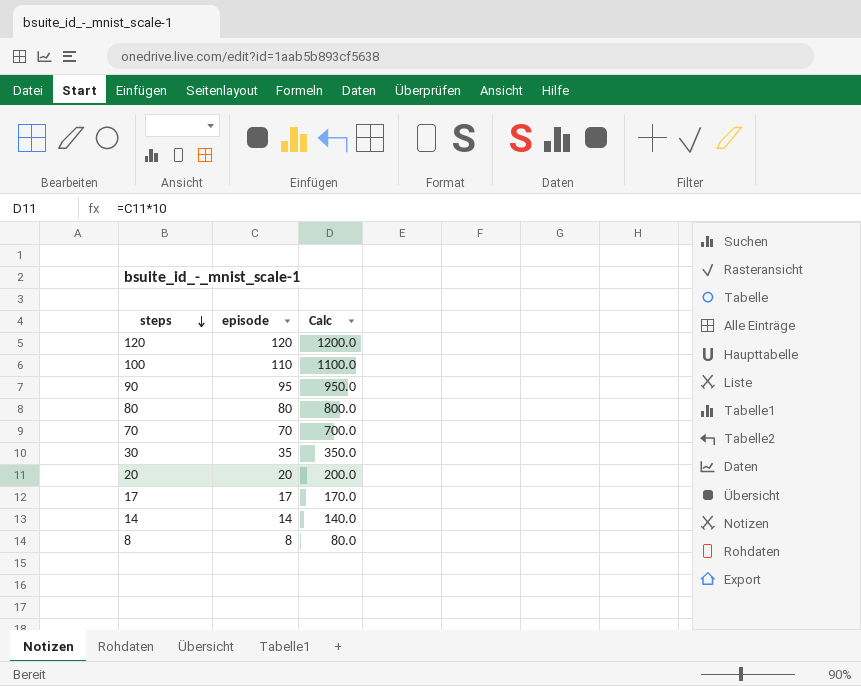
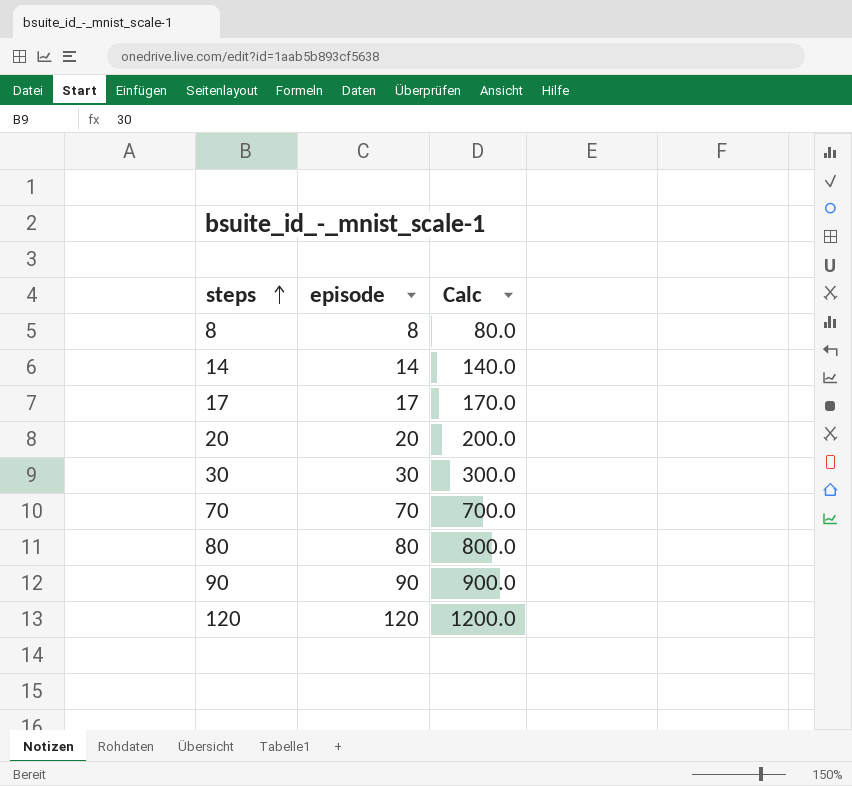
row order: steps descending -> steps ascending
row 100: 110 | 1100.0 -> none
30 | episode: 35 -> 30
30 | Calc: 350.0 -> 300.0
90 | episode: 95 -> 90
90 | Calc: 950.0 -> 900.0

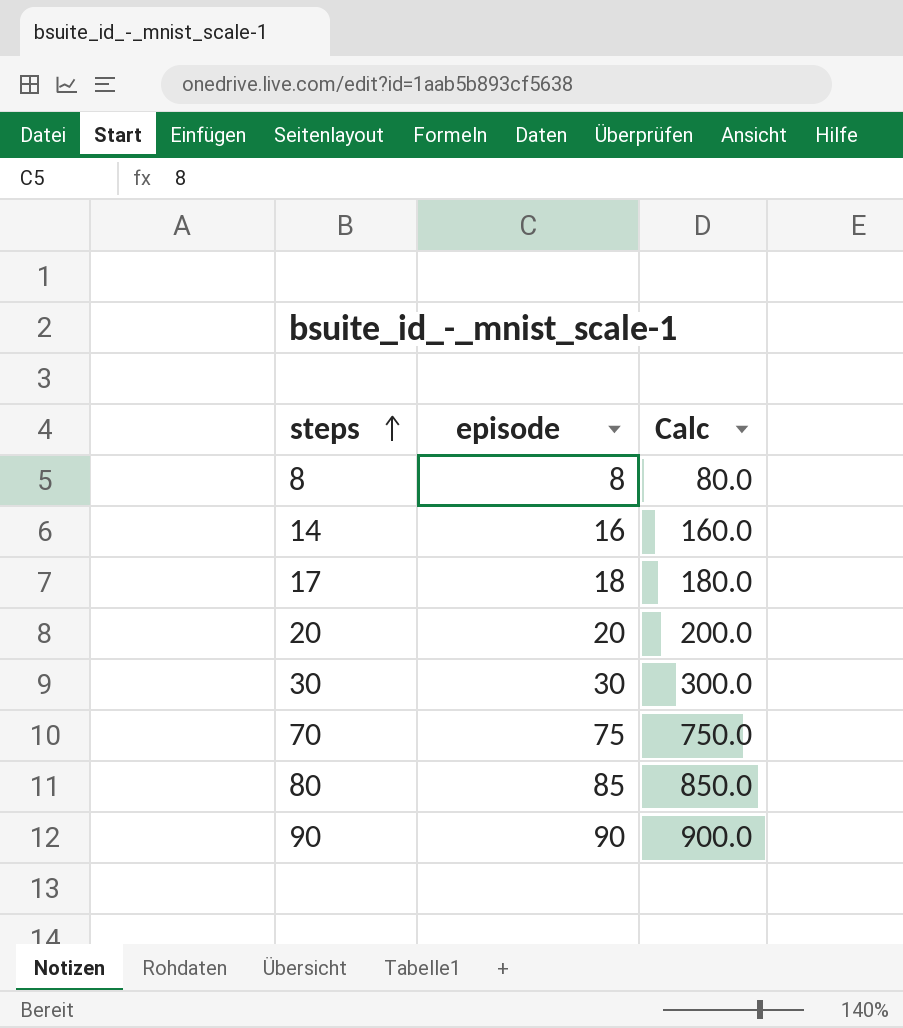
row 120: 120 | 1200.0 -> none
14 | episode: 14 -> 16
14 | Calc: 140.0 -> 160.0
17 | episode: 17 -> 18
17 | Calc: 170.0 -> 180.0
70 | episode: 70 -> 75
70 | Calc: 700.0 -> 750.0
80 | episode: 80 -> 85
80 | Calc: 800.0 -> 850.0

